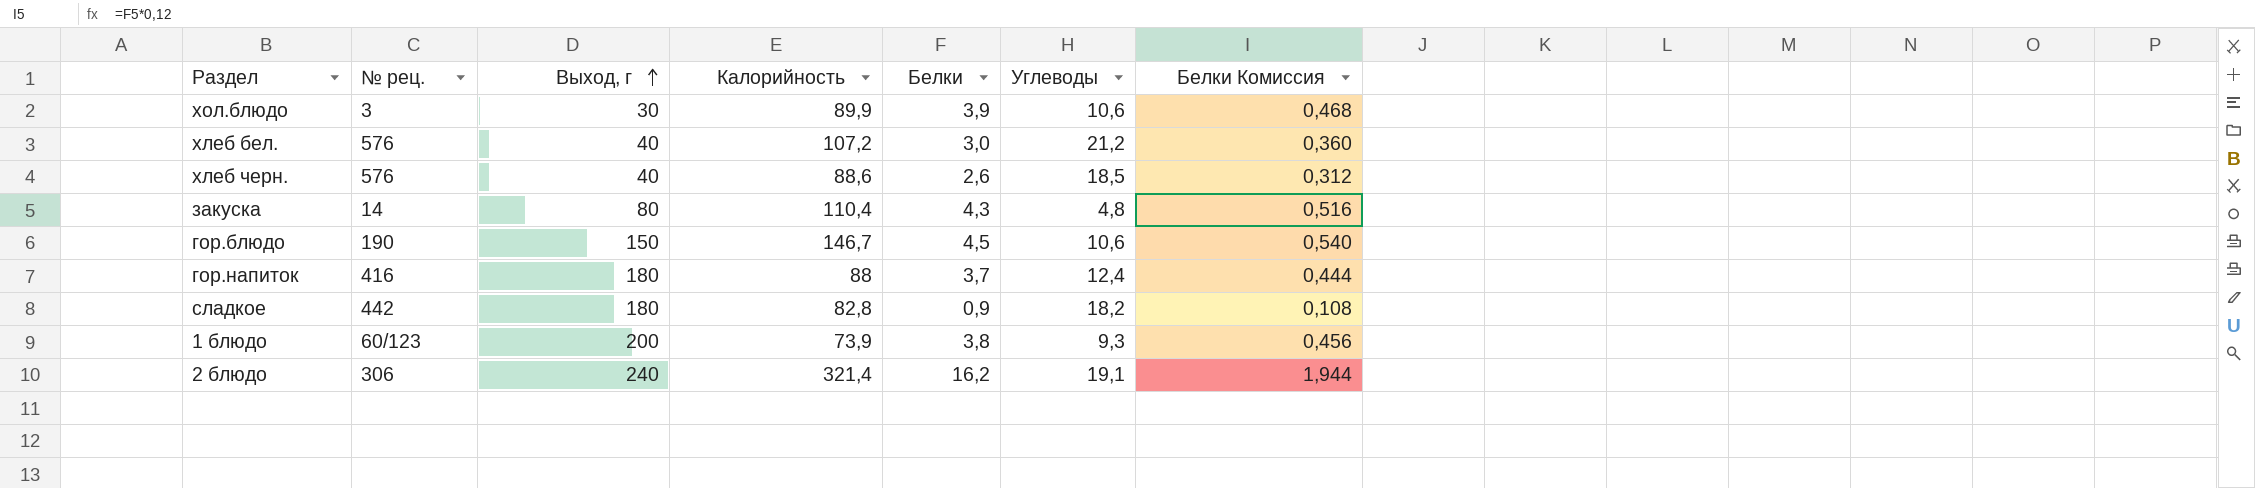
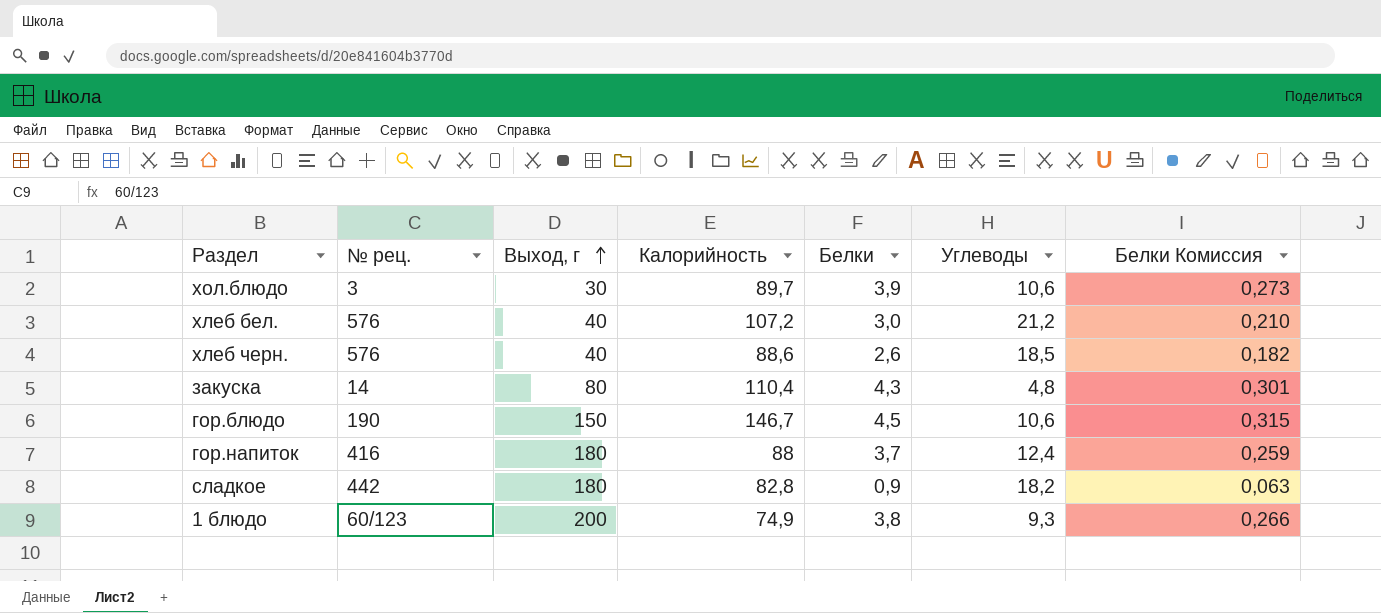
column Белки Комиссия | formula: [Белки] * 0,12 -> [Белки] * 0,07
row 2 блюдо: 306 | 240 | 321,4 | 16,2 | 19,1 | 1,944 -> none
хол.блюдо | Калорийность: 89,9 -> 89,7
1 блюдо | Калорийность: 73,9 -> 74,9

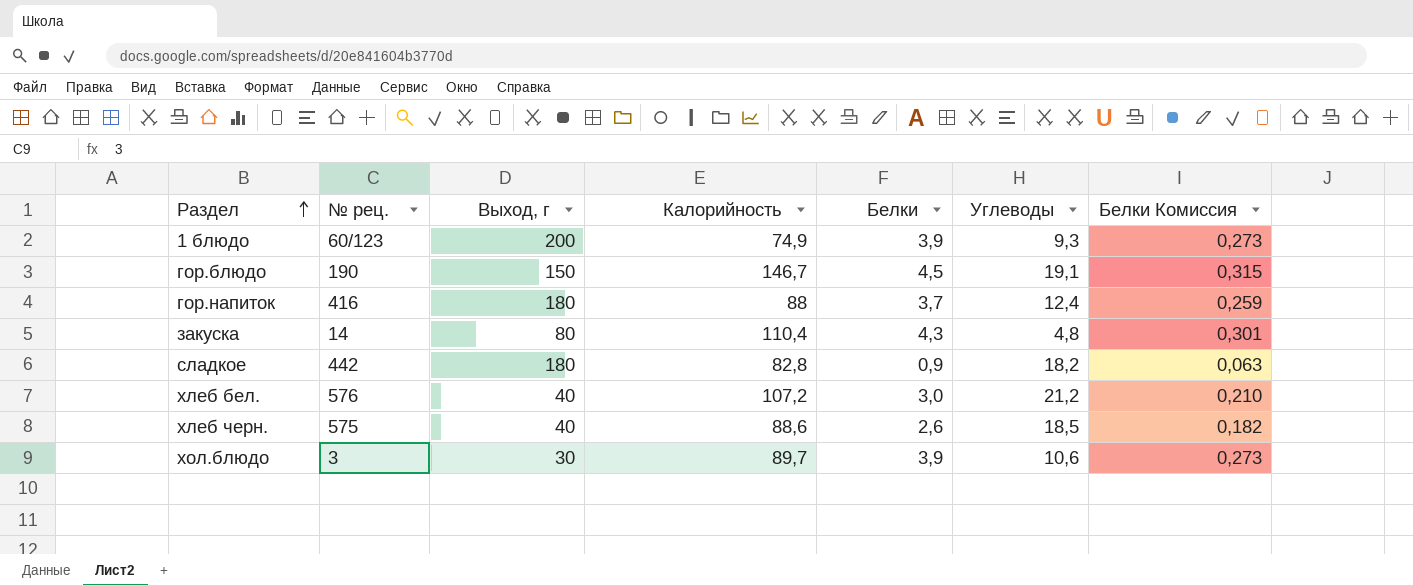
row order: Выход, г ascending -> Раздел ascending
1 блюдо | Белки: 3,8 -> 3,9
1 блюдо | Белки Комиссия: 0,266 -> 0,273
гор.блюдо | Углеводы: 10,6 -> 19,1
хлеб черн. | № рец.: 576 -> 575

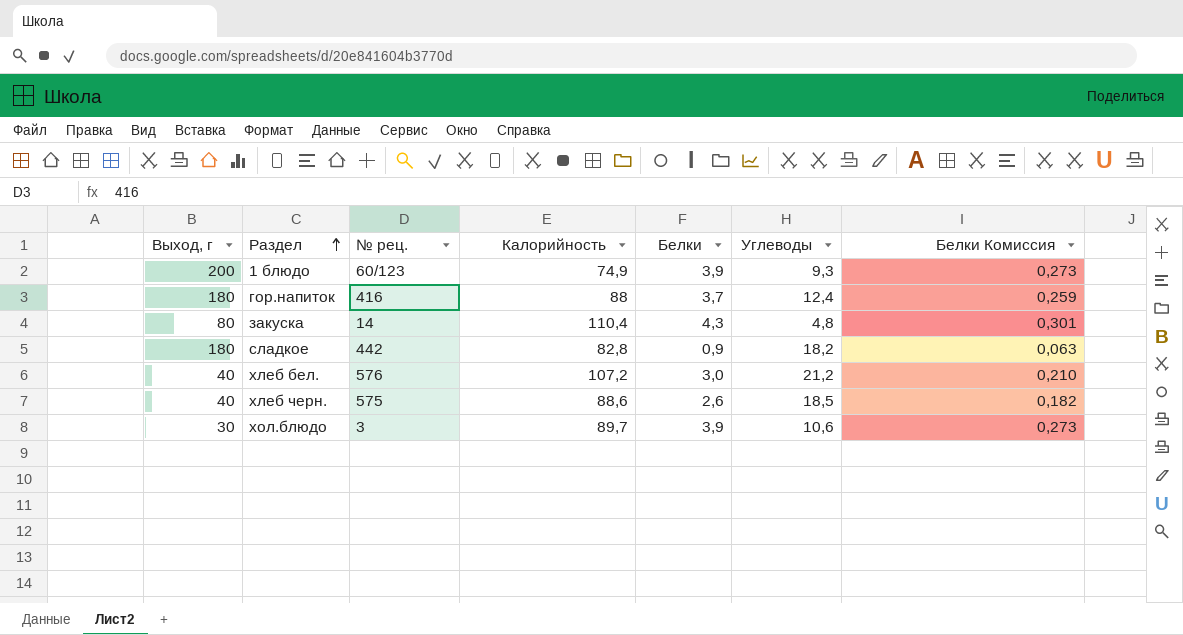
column Выход, г | position: 3 -> 1
row гор.блюдо: 190 | 150 | 146,7 | 4,5 | 19,1 | 0,315 -> none

